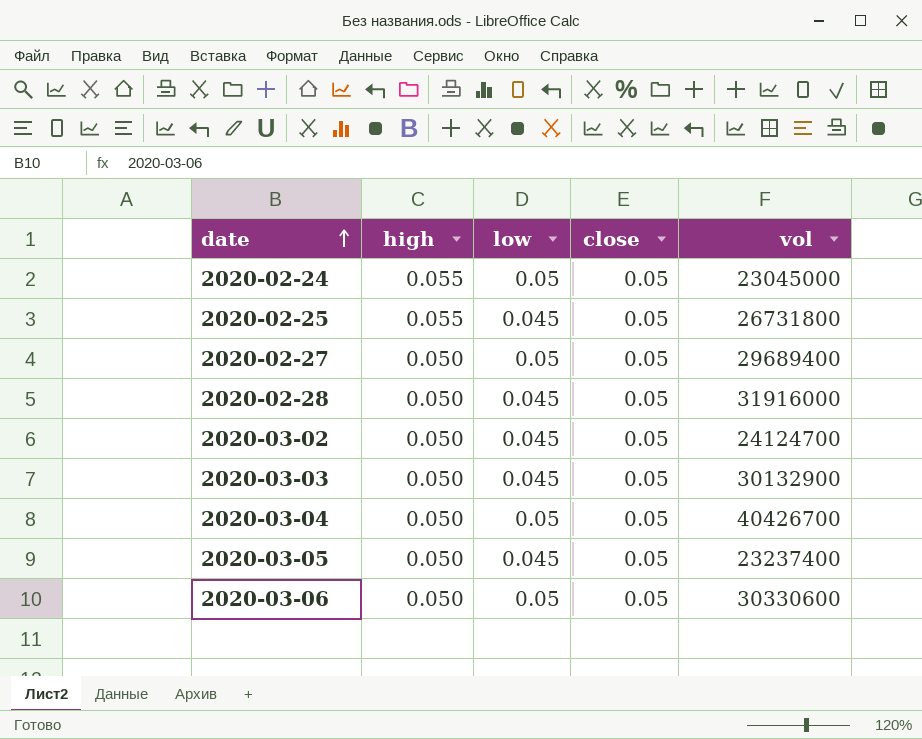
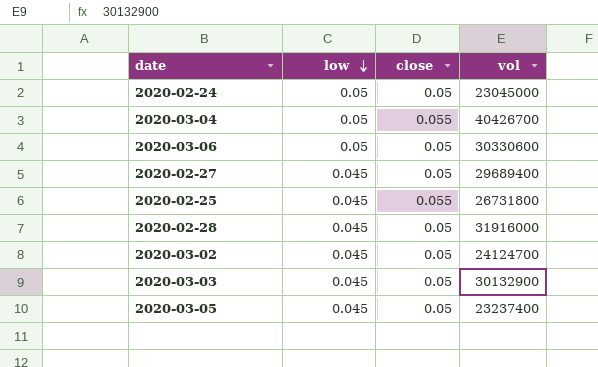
row order: date ascending -> low descending
column high | position: 2 -> none
2020-03-04 | close: 0.05 -> 0.055
2020-02-27 | low: 0.05 -> 0.045
2020-02-25 | close: 0.05 -> 0.055

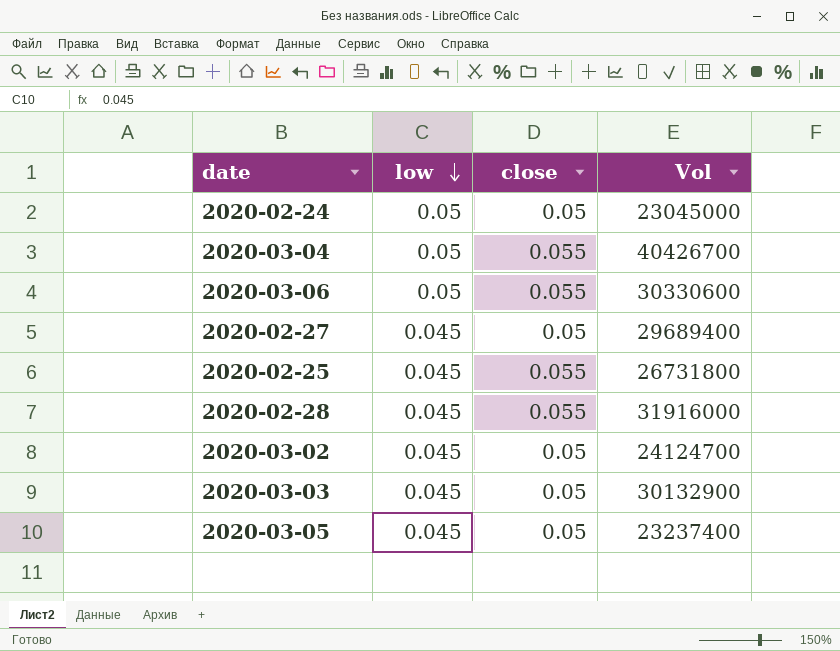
column name: vol -> Vol
2020-03-06 | close: 0.05 -> 0.055
2020-02-28 | close: 0.05 -> 0.055

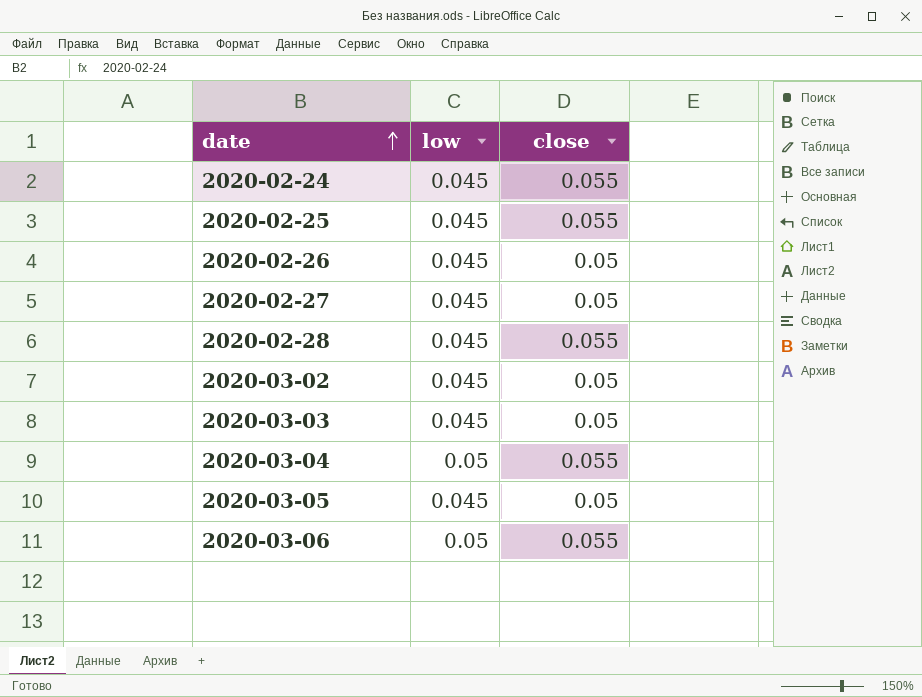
row order: low descending -> date ascending
column Vol | position: 4 -> none
2020-02-24 | low: 0.05 -> 0.045
2020-02-24 | close: 0.05 -> 0.055
row 2020-02-26: none -> 0.045 | 0.05

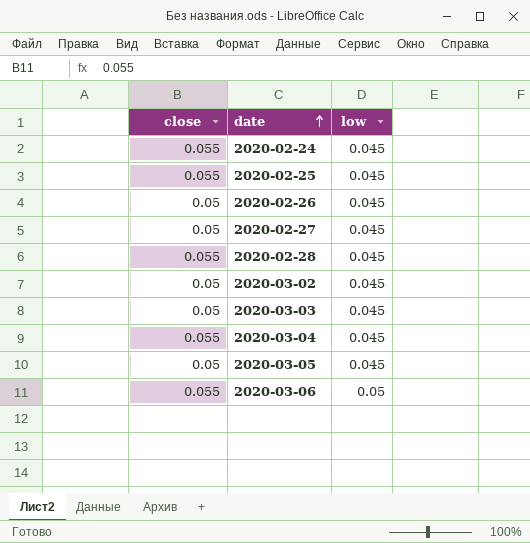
column close | position: 3 -> 1
2020-03-04 | low: 0.05 -> 0.045

